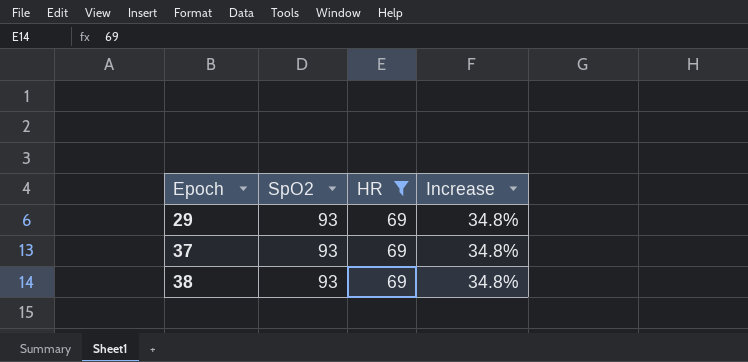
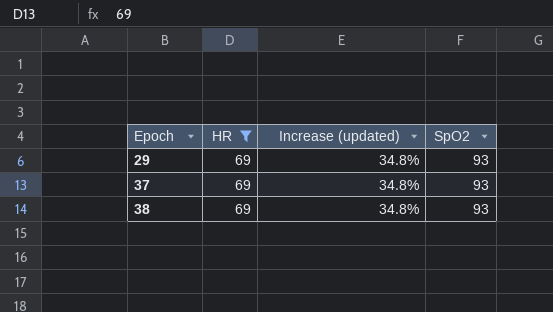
column name: Increase -> Increase (updated)
column SpO2 | position: 2 -> 4

